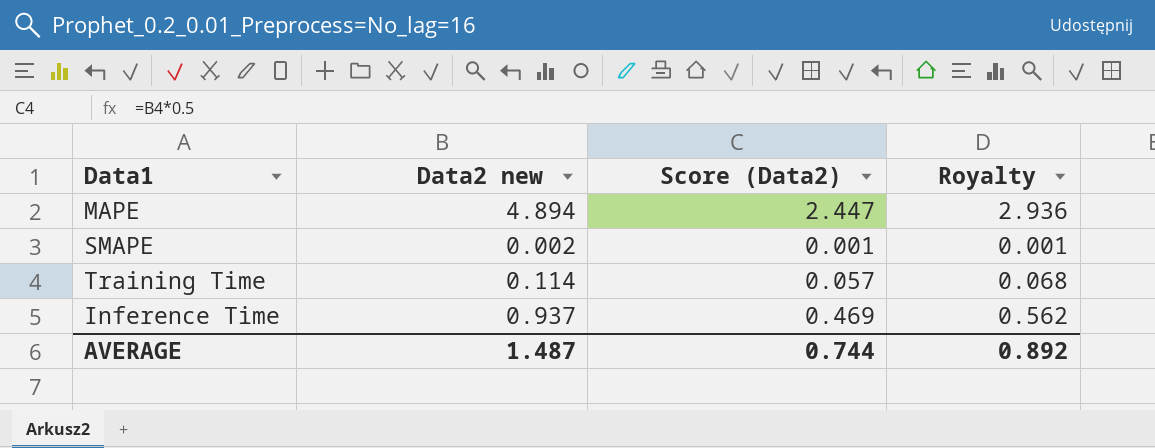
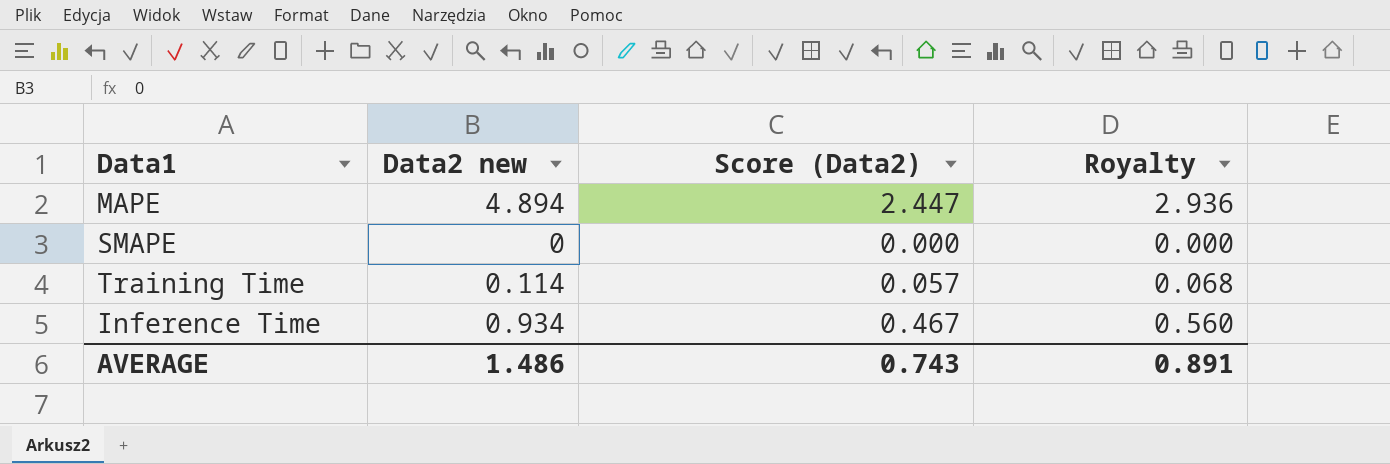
SMAPE | Data2 new: 0.002 -> 0
SMAPE | Score (Data2): 0.001 -> 0.000
SMAPE | Royalty: 0.001 -> 0.000
Inference Time | Data2 new: 0.937 -> 0.934
Inference Time | Score (Data2): 0.469 -> 0.467
Inference Time | Royalty: 0.562 -> 0.560
AVERAGE | Data2 new: 1.487 -> 1.486
AVERAGE | Score (Data2): 0.744 -> 0.743
AVERAGE | Royalty: 0.892 -> 0.891

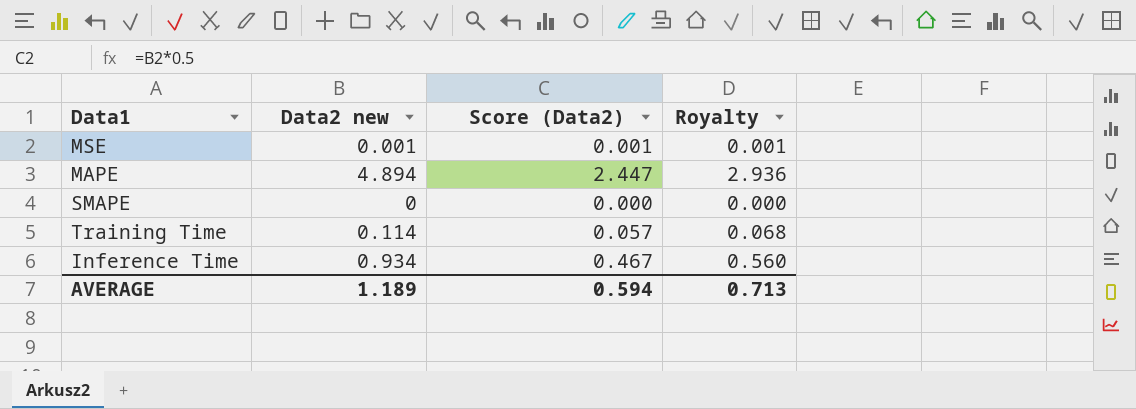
row MSE: none -> 0.001 | 0.001 | 0.001
AVERAGE | Data2 new: 1.486 -> 1.189
AVERAGE | Score (Data2): 0.743 -> 0.594
AVERAGE | Royalty: 0.891 -> 0.713

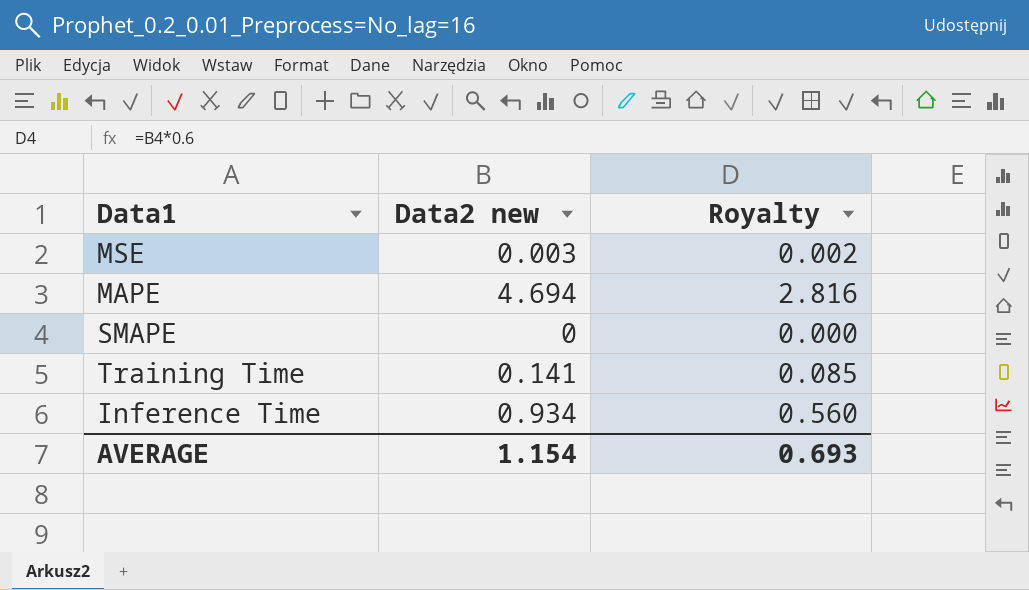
column Score (Data2) | formula: [Data2 new] * 0.5 -> none
MSE | Data2 new: 0.001 -> 0.003
MSE | Royalty: 0.001 -> 0.002
MAPE | Data2 new: 4.894 -> 4.694
MAPE | Royalty: 2.936 -> 2.816
Training Time | Data2 new: 0.114 -> 0.141
Training Time | Royalty: 0.068 -> 0.085
AVERAGE | Data2 new: 1.189 -> 1.154
AVERAGE | Royalty: 0.713 -> 0.693

